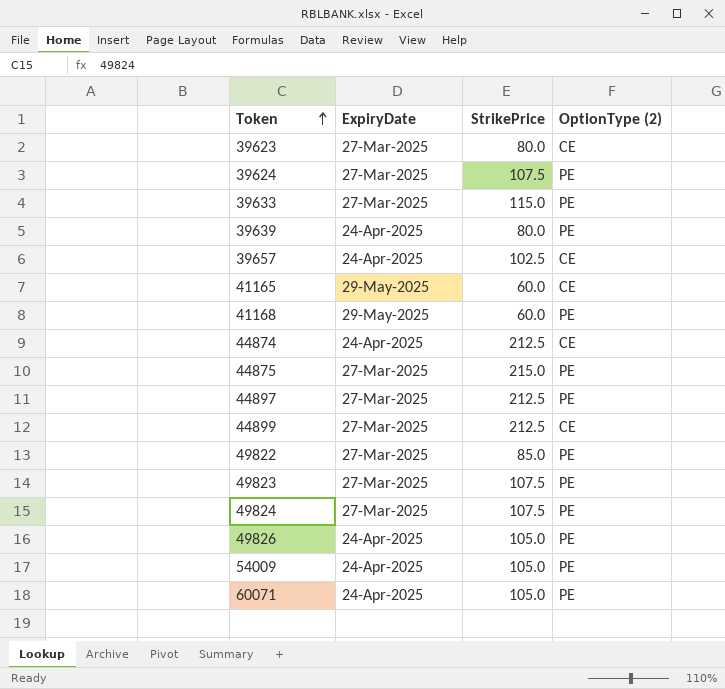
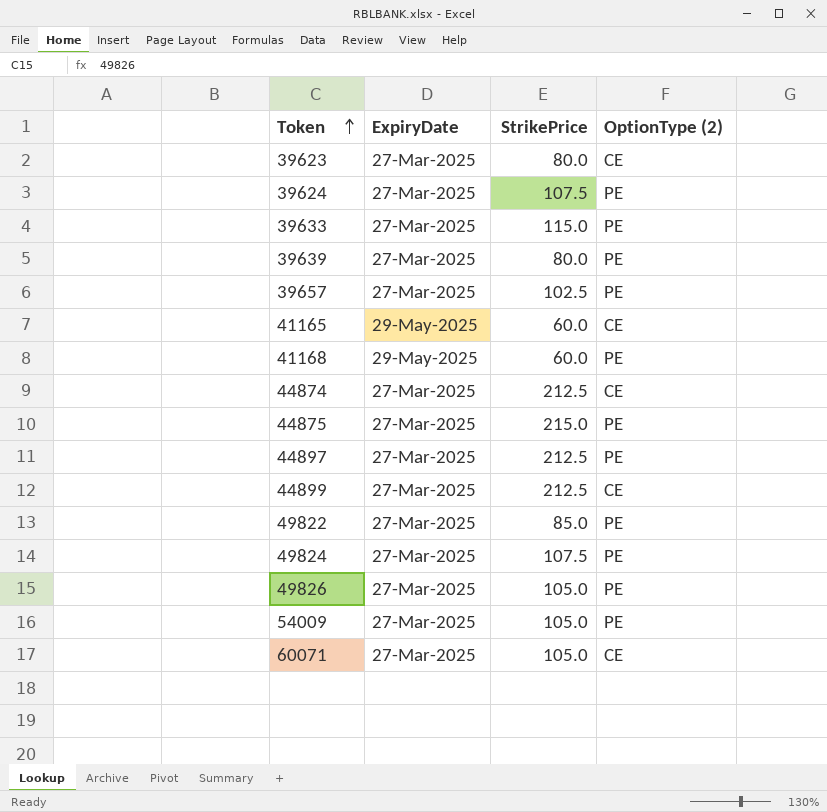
row 49823: 27-Mar-2025 | 107.5 | PE -> none
39639 | ExpiryDate: 24-Apr-2025 -> 27-Mar-2025
39657 | ExpiryDate: 24-Apr-2025 -> 27-Mar-2025
39657 | OptionType (2): CE -> PE
44874 | ExpiryDate: 24-Apr-2025 -> 27-Mar-2025
49826 | ExpiryDate: 24-Apr-2025 -> 27-Mar-2025
54009 | ExpiryDate: 24-Apr-2025 -> 27-Mar-2025
60071 | ExpiryDate: 24-Apr-2025 -> 27-Mar-2025
60071 | OptionType (2): PE -> CE

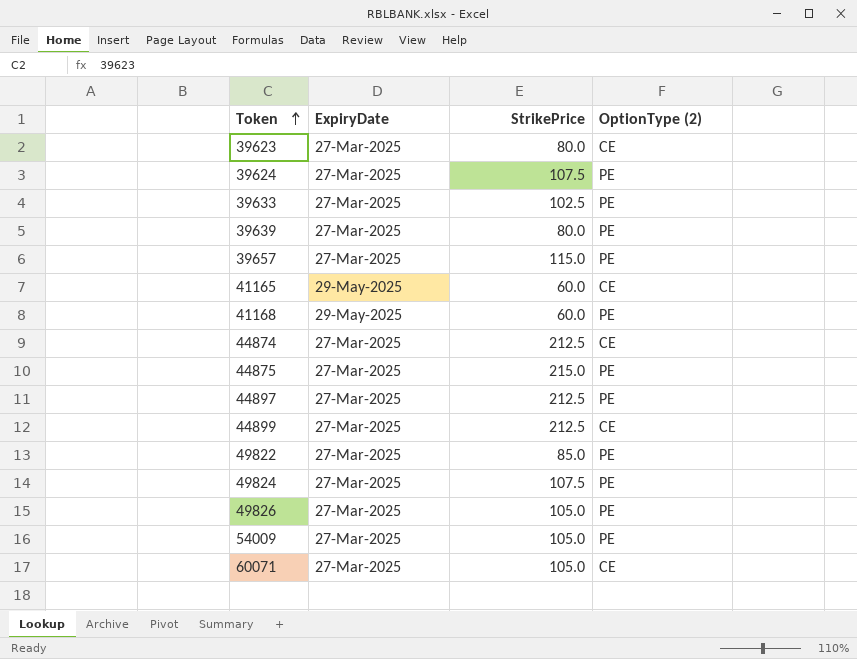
39633 | StrikePrice: 115.0 -> 102.5
39657 | StrikePrice: 102.5 -> 115.0

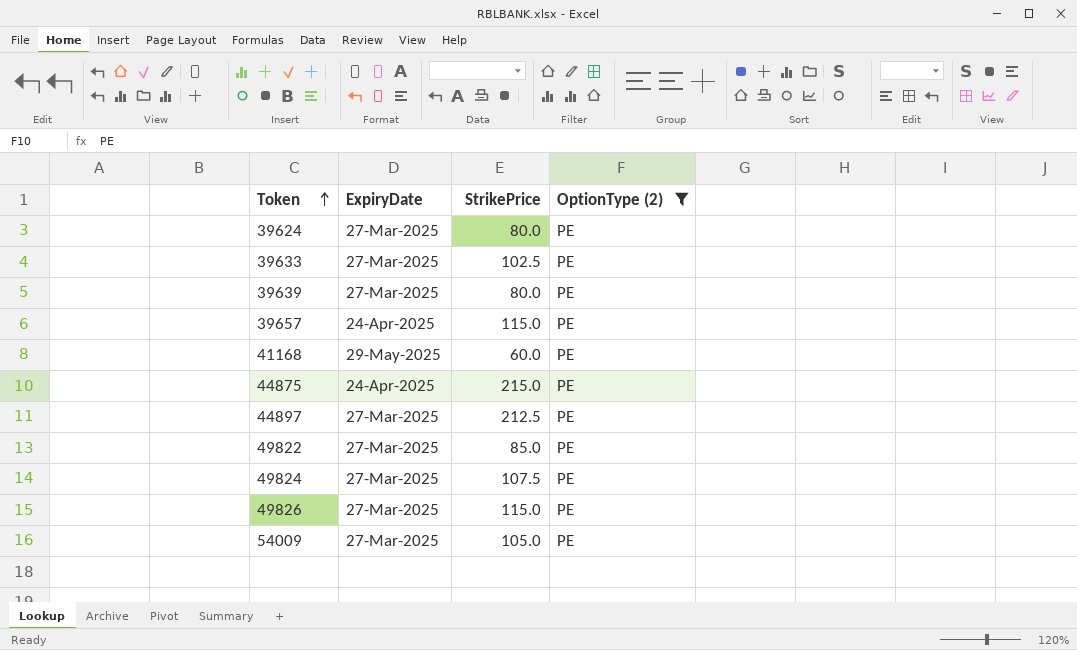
filter: none -> OptionType (2) = PE
39624 | StrikePrice: 107.5 -> 80.0
39657 | ExpiryDate: 27-Mar-2025 -> 24-Apr-2025
44875 | ExpiryDate: 27-Mar-2025 -> 24-Apr-2025
49826 | StrikePrice: 105.0 -> 115.0

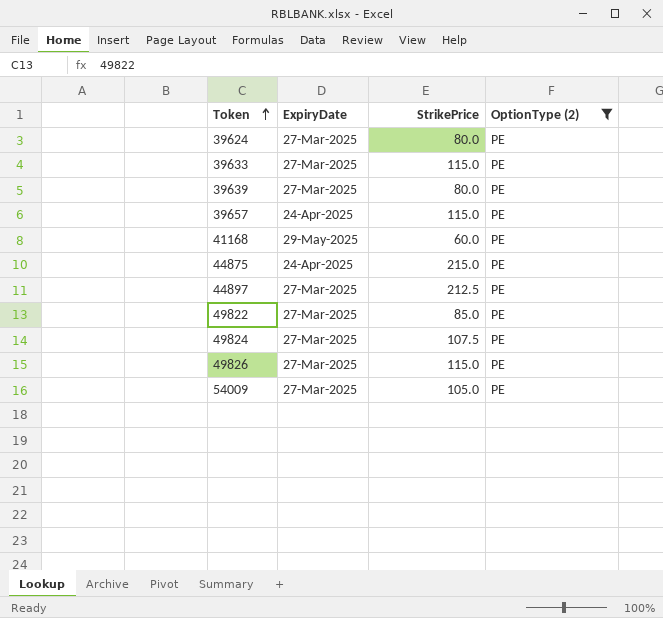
39633 | StrikePrice: 102.5 -> 115.0

